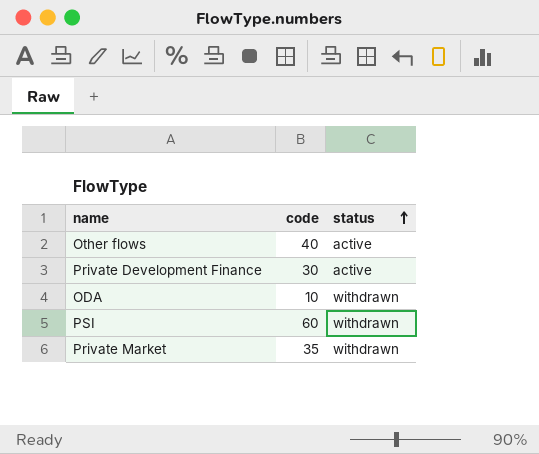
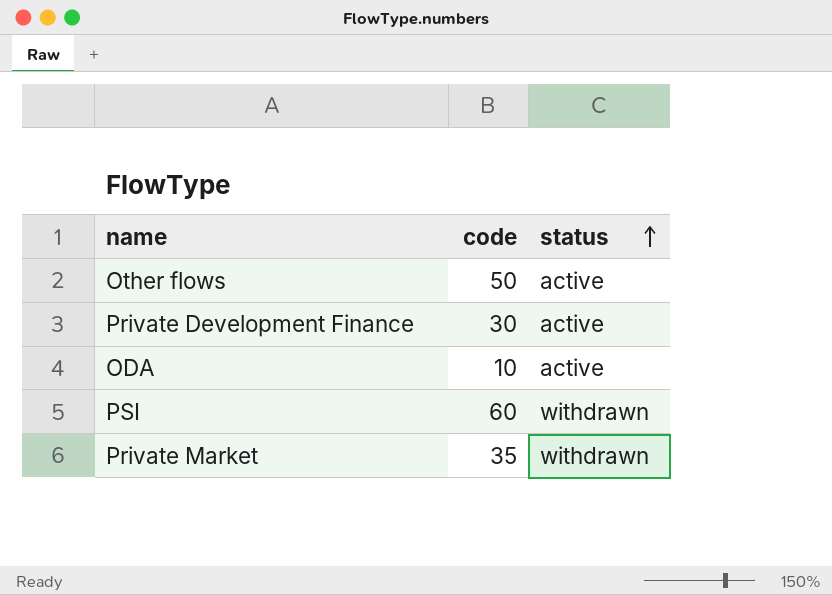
Other flows | code: 40 -> 50
ODA | status: withdrawn -> active

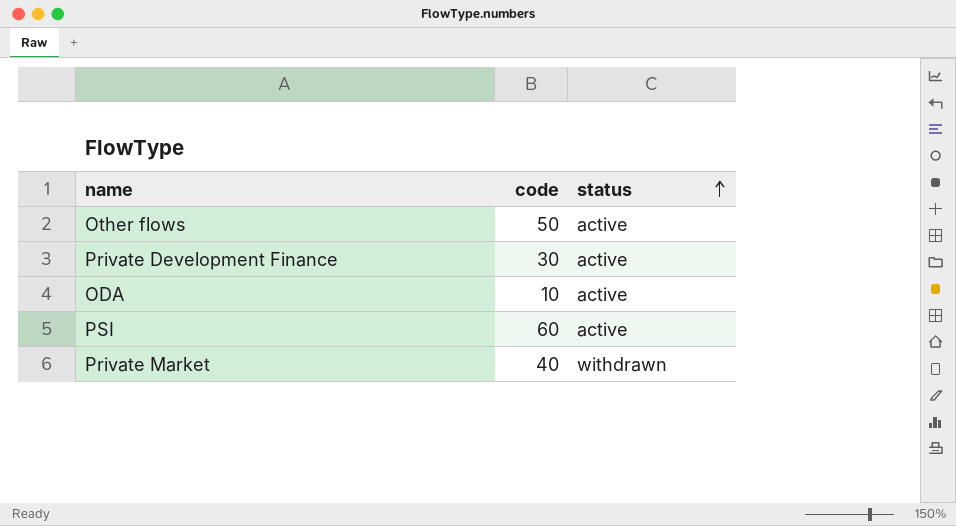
PSI | status: withdrawn -> active
Private Market | code: 35 -> 40

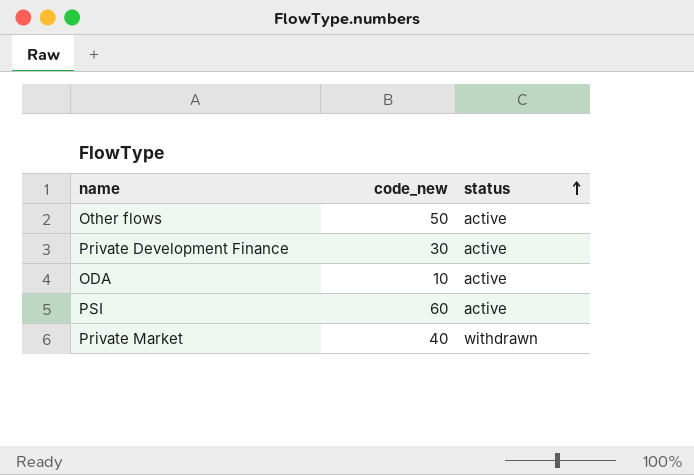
column name: code -> code_new

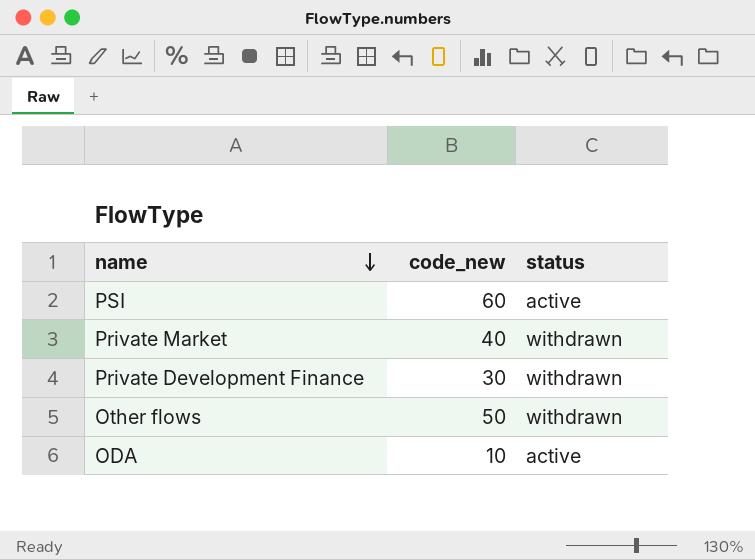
row order: status ascending -> name descending
Private Development Finance | status: active -> withdrawn
Other flows | status: active -> withdrawn

